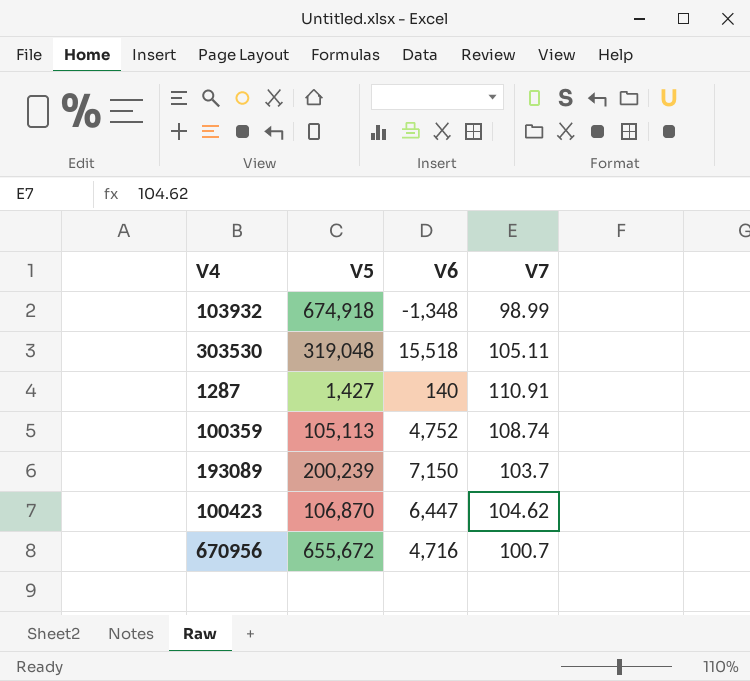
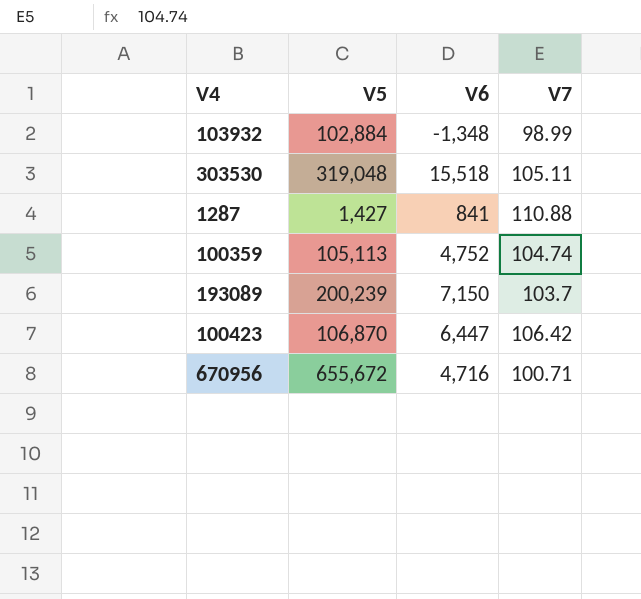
103932 | V5: 674,918 -> 102,884
1287 | V6: 140 -> 841
1287 | V7: 110.91 -> 110.88
100359 | V7: 108.74 -> 104.74
100423 | V7: 104.62 -> 106.42
670956 | V7: 100.7 -> 100.71

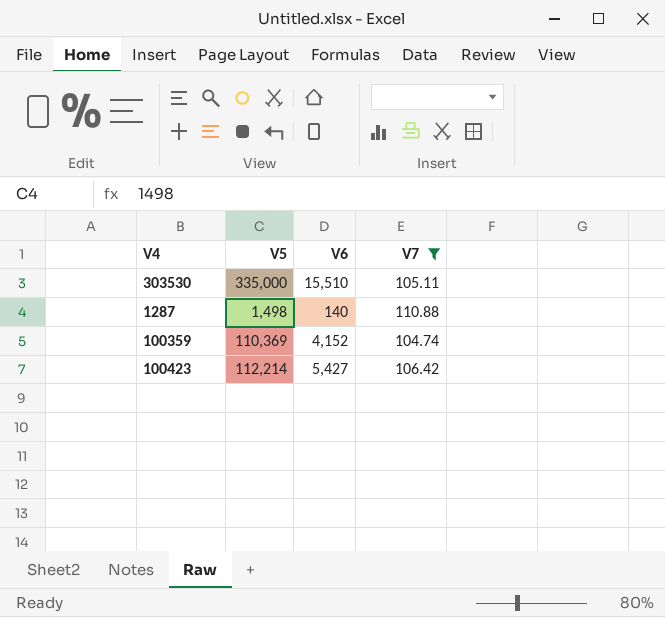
filter: none -> V7 >= 104.74
303530 | V5: 319,048 -> 335,000
303530 | V6: 15,518 -> 15,510
1287 | V5: 1,427 -> 1,498
1287 | V6: 841 -> 140
100359 | V5: 105,113 -> 110,369
100359 | V6: 4,752 -> 4,152
100423 | V5: 106,870 -> 112,214
100423 | V6: 6,447 -> 5,427

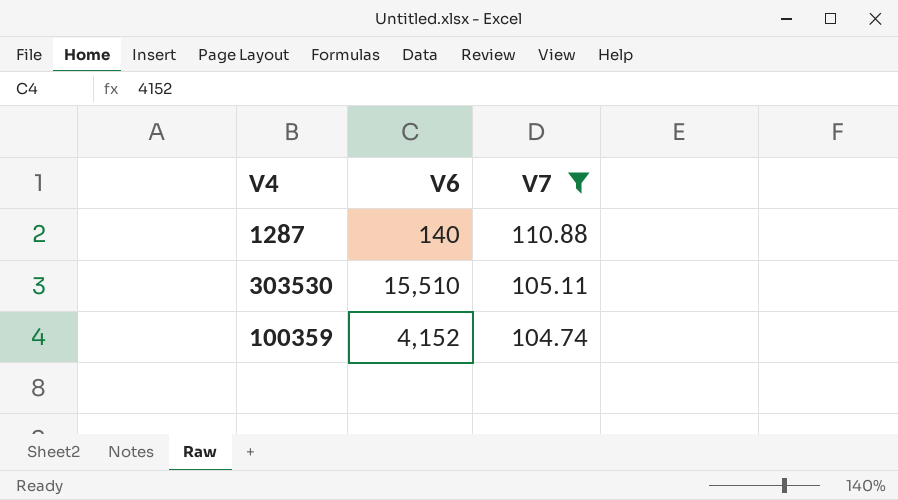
row order: none -> V7 descending
column V5 | position: 2 -> none
row 100423: 112,214 | 5,427 | 106.42 -> none

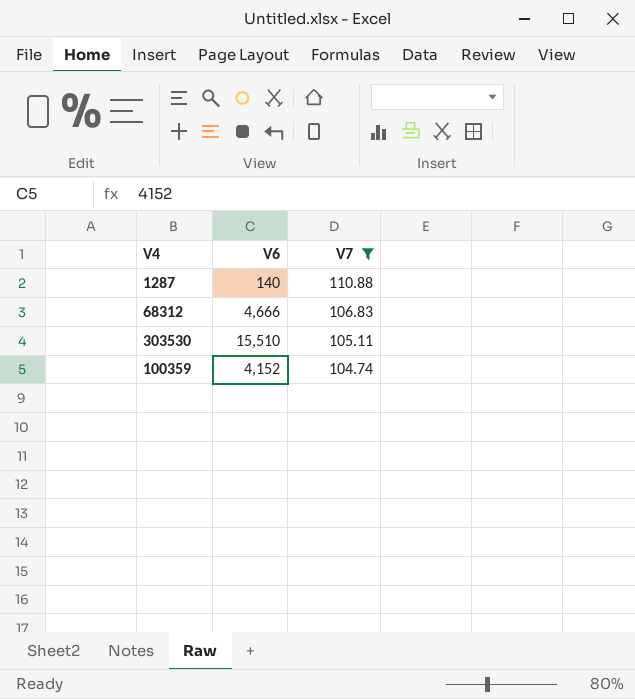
row 68312: none -> 4,666 | 106.83

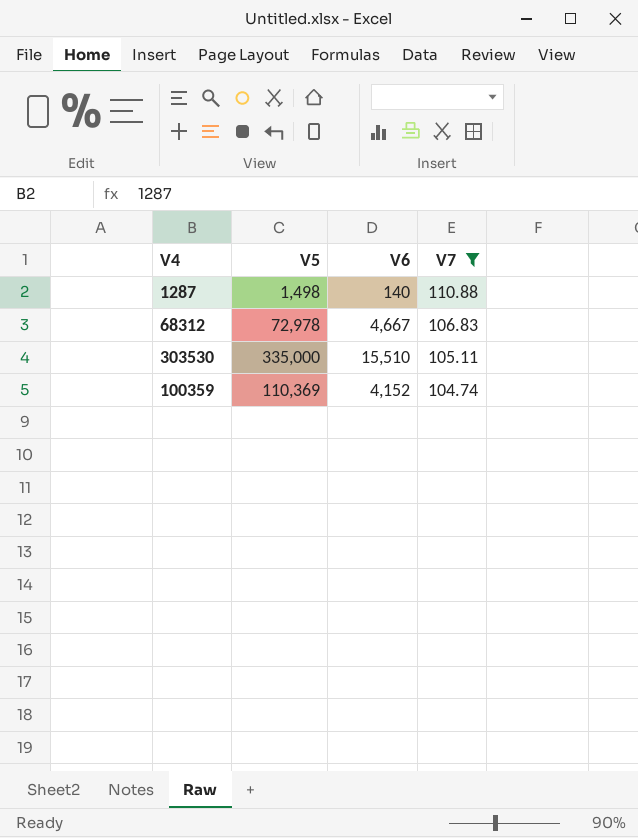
column V5 | position: none -> 2
68312 | V6: 4,666 -> 4,667

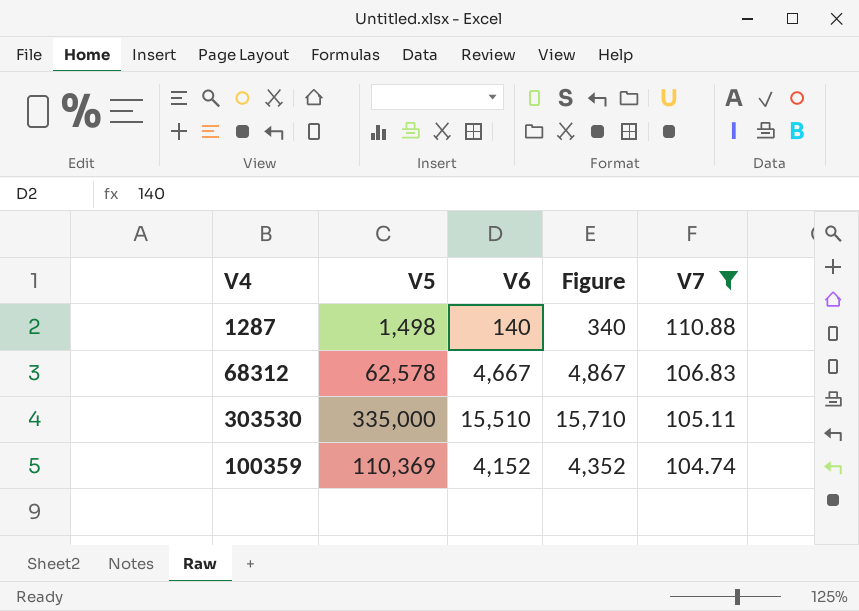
column Figure | formula: none -> [V6] + 200
68312 | V5: 72,978 -> 62,578

